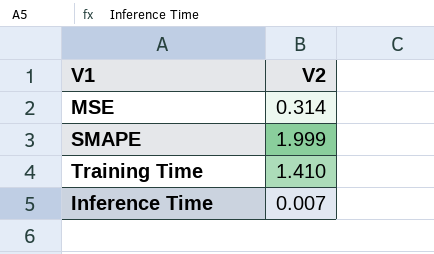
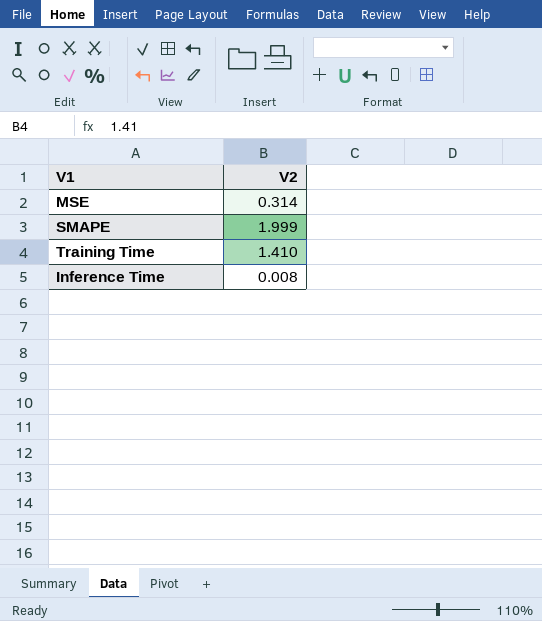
Inference Time | V2: 0.007 -> 0.008

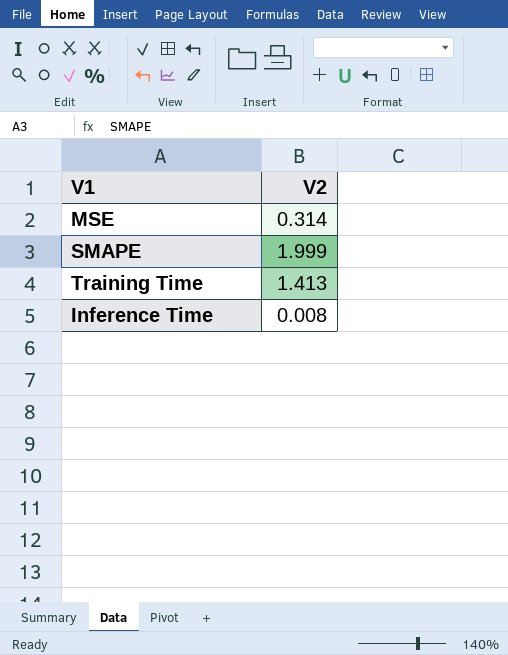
Training Time | V2: 1.410 -> 1.413

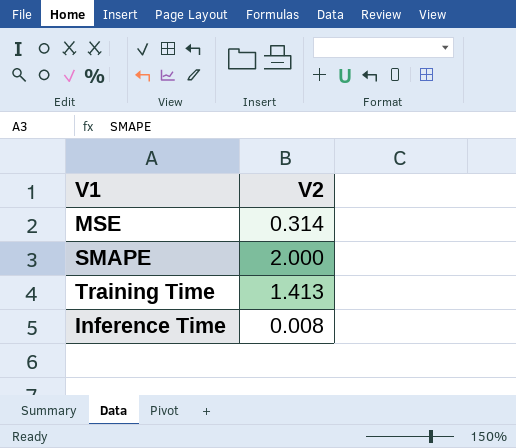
SMAPE | V2: 1.999 -> 2.000

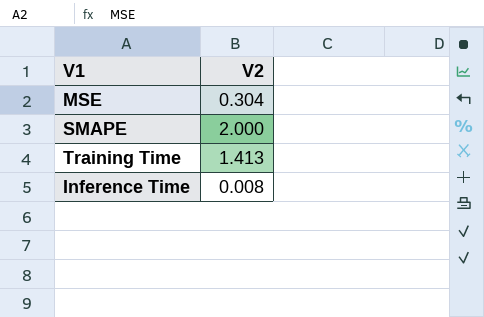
MSE | V2: 0.314 -> 0.304

